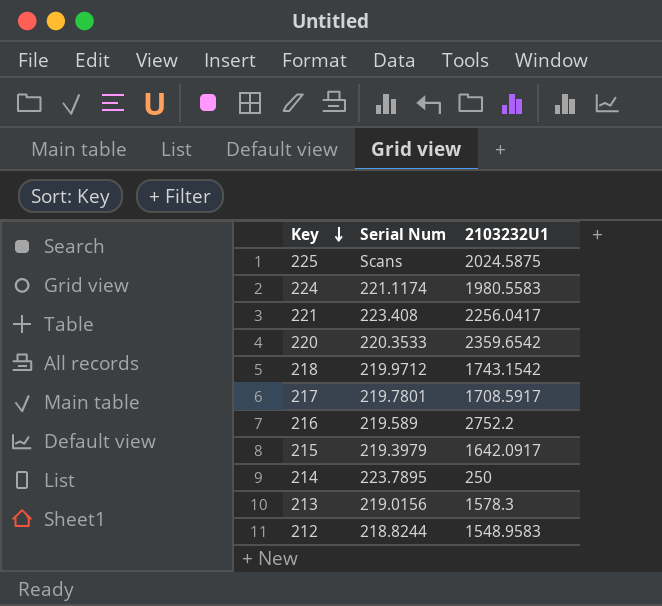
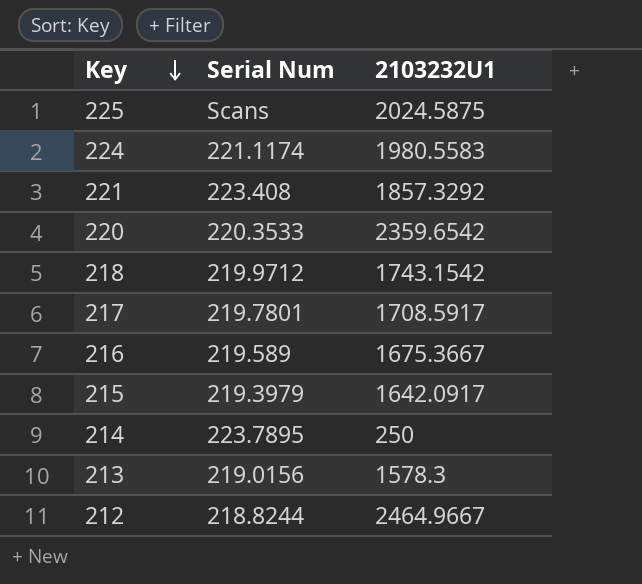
221 | 2103232U1: 2256.0417 -> 1857.3292
216 | 2103232U1: 2752.2 -> 1675.3667
212 | 2103232U1: 1548.9583 -> 2464.9667

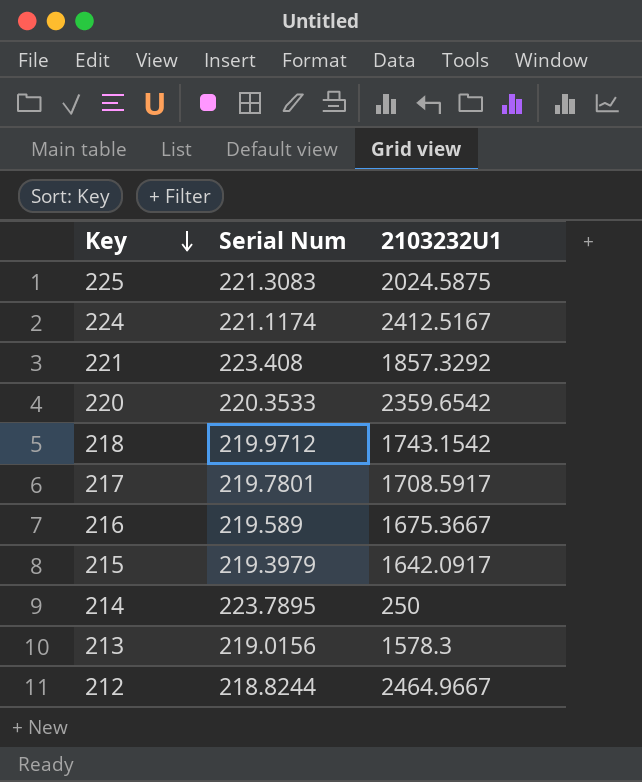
225 | Serial Num: Scans -> 221.3083
224 | 2103232U1: 1980.5583 -> 2412.5167

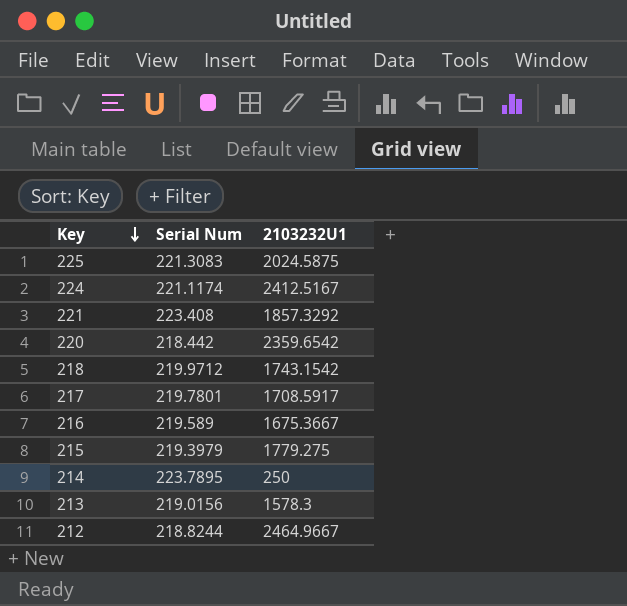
220 | Serial Num: 220.3533 -> 218.442
215 | 2103232U1: 1642.0917 -> 1779.275

